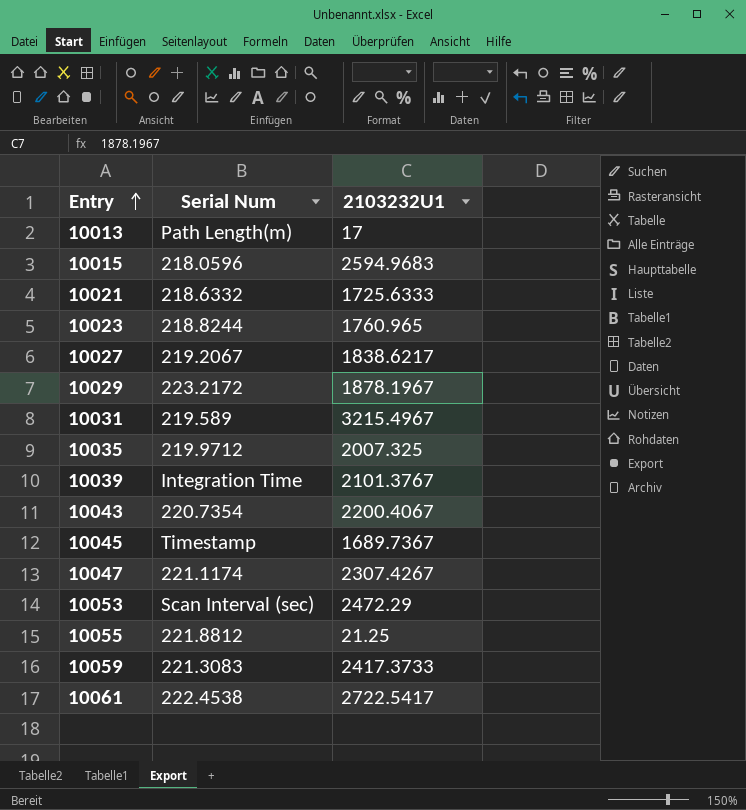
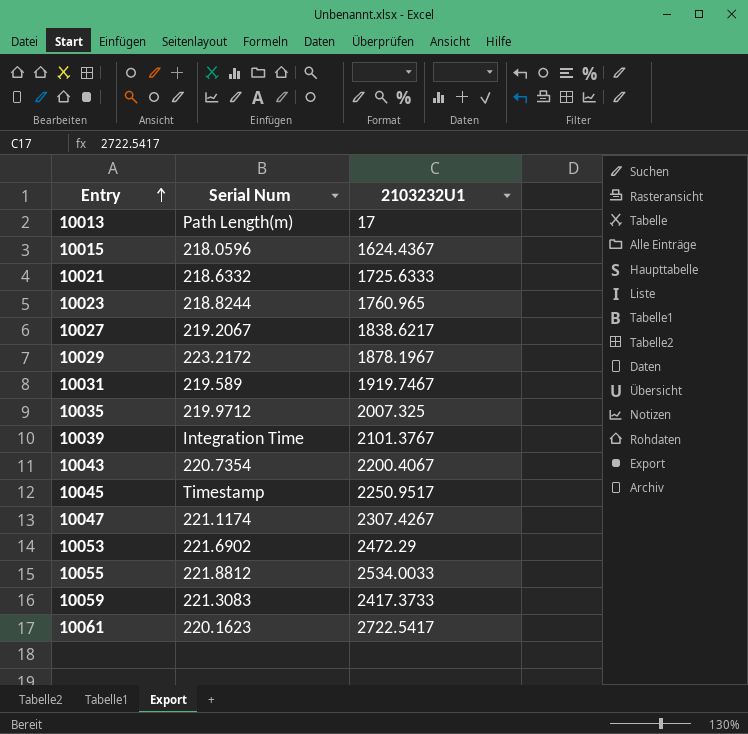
10015 | 2103232U1: 2594.9683 -> 1624.4367
10031 | 2103232U1: 3215.4967 -> 1919.7467
10045 | 2103232U1: 1689.7367 -> 2250.9517
10053 | Serial Num: Scan Interval (sec) -> 221.6902
10055 | 2103232U1: 21.25 -> 2534.0033
10061 | Serial Num: 222.4538 -> 220.1623

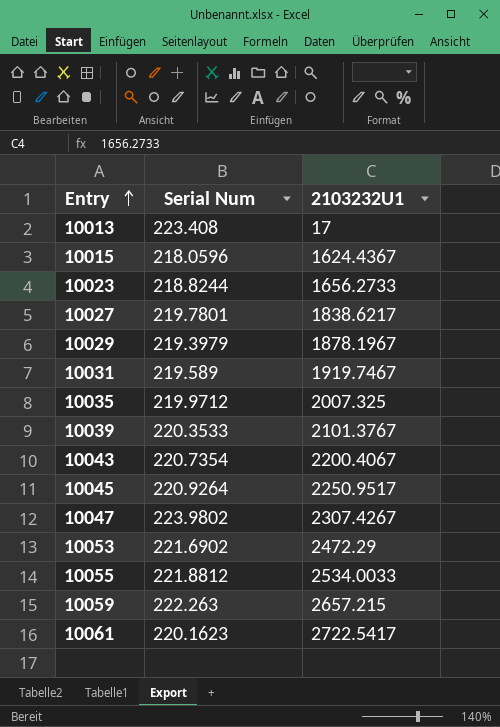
row 10021: 218.6332 | 1725.6333 -> none
10013 | Serial Num: Path Length(m) -> 223.408
10023 | 2103232U1: 1760.965 -> 1656.2733
10027 | Serial Num: 219.2067 -> 219.7801
10029 | Serial Num: 223.2172 -> 219.3979
10039 | Serial Num: Integration Time -> 220.3533
10045 | Serial Num: Timestamp -> 220.9264
10047 | Serial Num: 221.1174 -> 223.9802
10059 | Serial Num: 221.3083 -> 222.263
10059 | 2103232U1: 2417.3733 -> 2657.215

